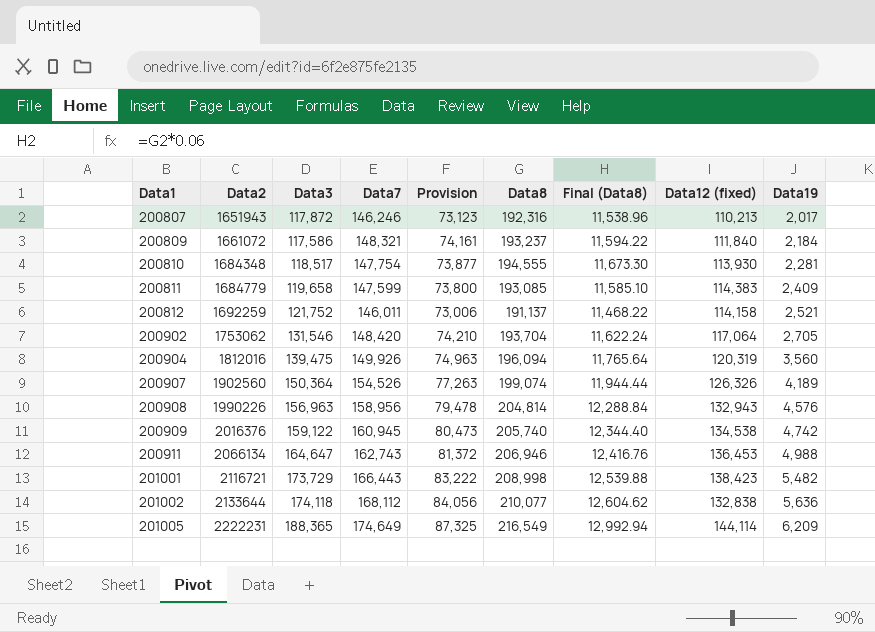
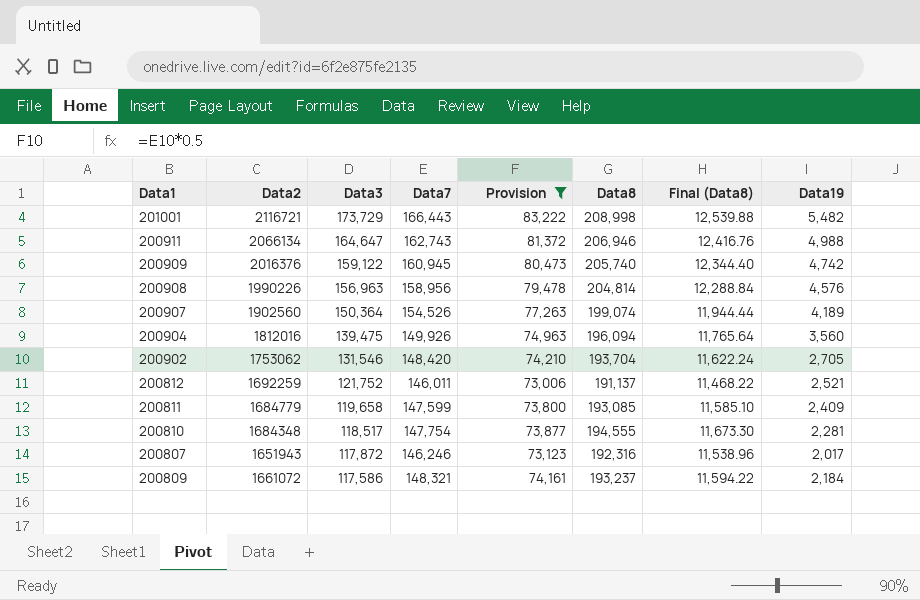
filter: none -> Provision <= 83,222
row order: Data1 ascending -> Data3 descending
column Data12 (fixed) | position: 8 -> none

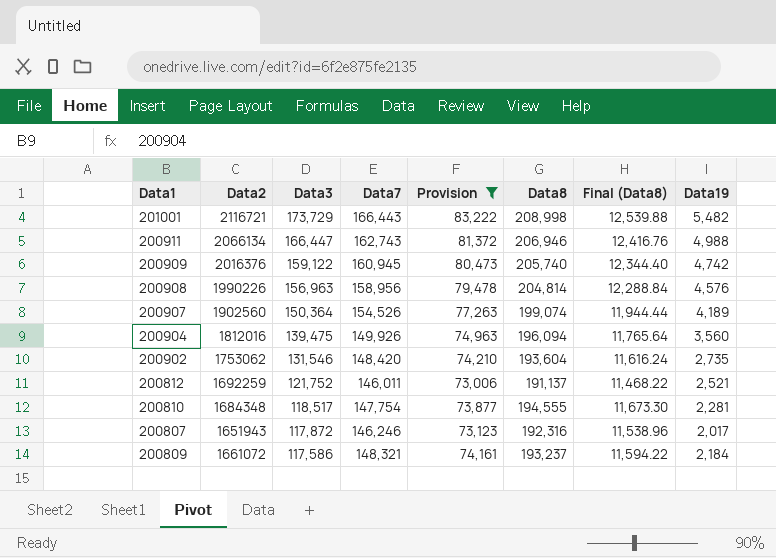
row 200811: 1684779 | 119,658 | 147,599 | 73,800 | 193,085 | 11,585.10 | 2,409 -> none
200911 | Data3: 164,647 -> 166,447
200902 | Data8: 193,704 -> 193,604
200902 | Final (Data8): 11,622.24 -> 11,616.24
200902 | Data19: 2,705 -> 2,735

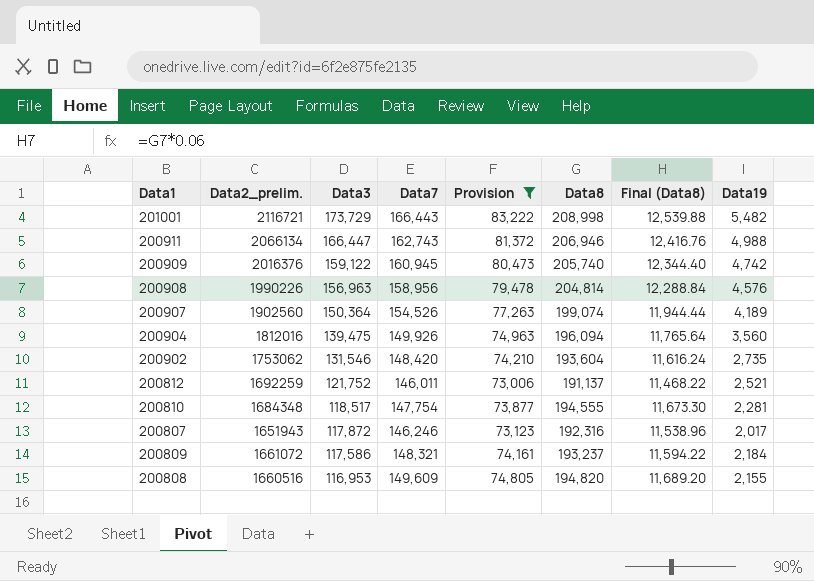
column name: Data2 -> Data2_prelim.
row 200808: none -> 1660516 | 116,953 | 149,609 | 74,805 | 194,820 | 11,689.20 | 2,155

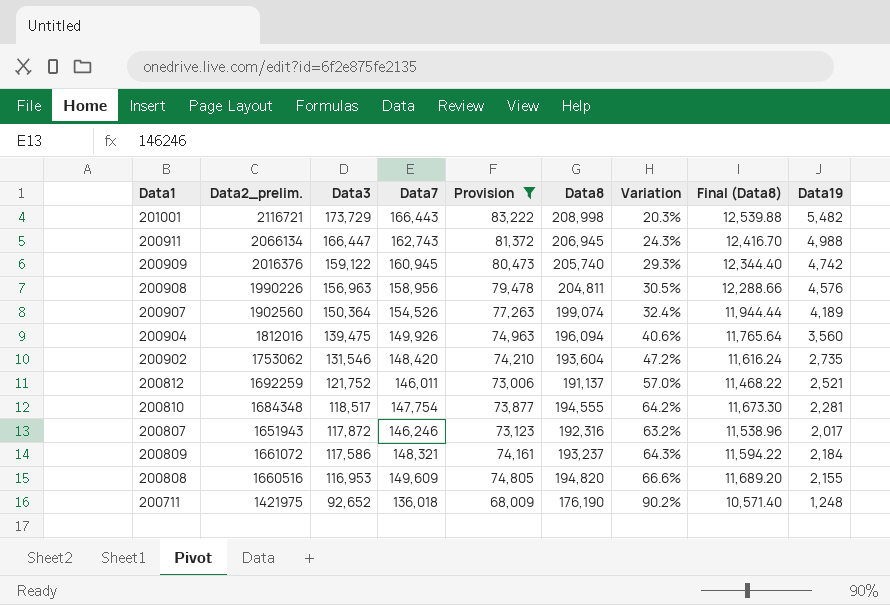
column Variation | formula: none -> ([Data8] - [Data3]) / [Data3]
200911 | Data8: 206,946 -> 206,945
200911 | Final (Data8): 12,416.76 -> 12,416.70
200908 | Data8: 204,814 -> 204,811
200908 | Final (Data8): 12,288.84 -> 12,288.66
row 200711: none -> 1421975 | 92,652 | 136,018 | 68,009 | 176,190 | 90.2% | 10,571.40 | 1,248

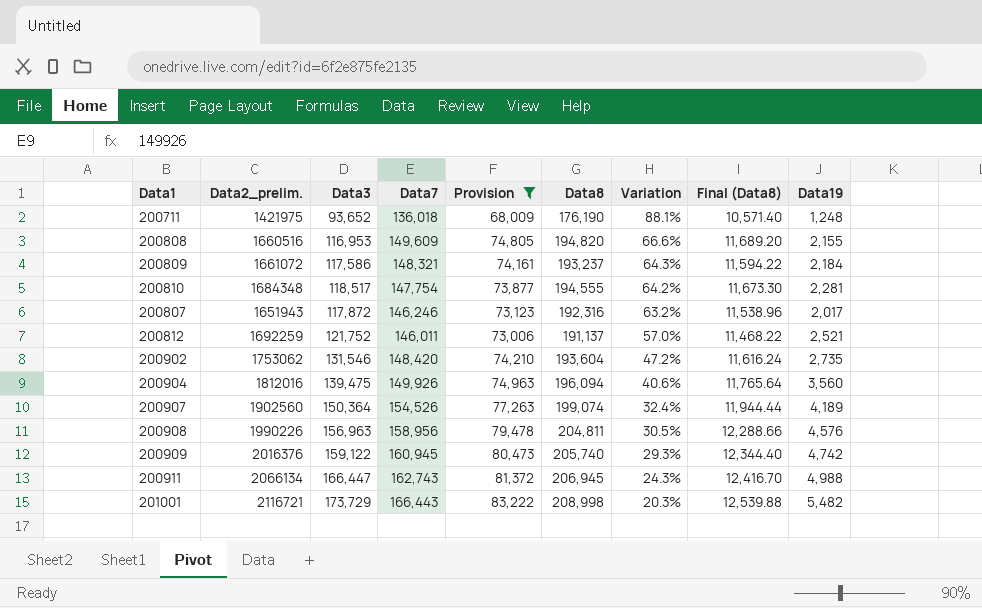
row order: Data3 descending -> Variation descending
200711 | Data3: 92,652 -> 93,652
200711 | Variation: 90.2% -> 88.1%

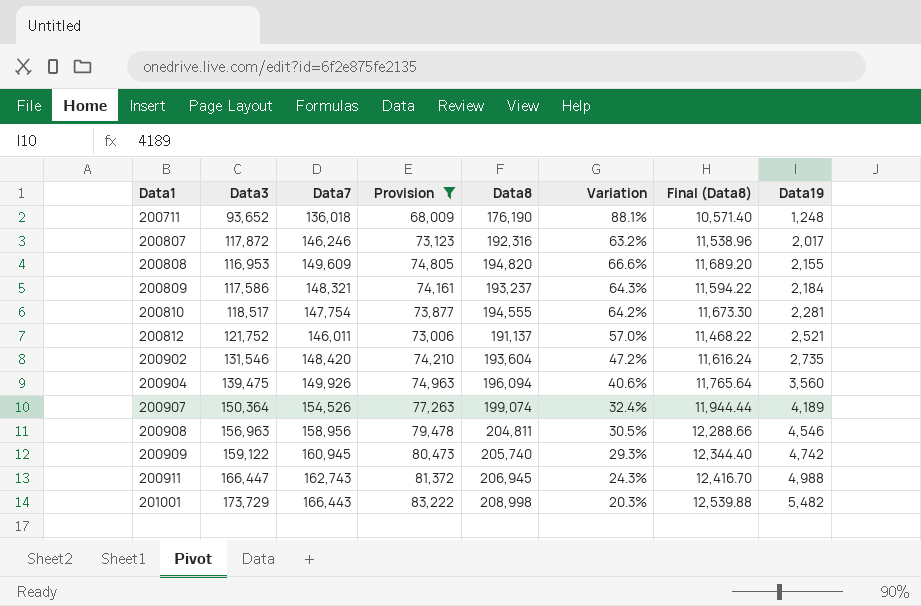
row order: Variation descending -> Data1 ascending
column Data2_prelim. | position: 2 -> none
200908 | Data19: 4,576 -> 4,546

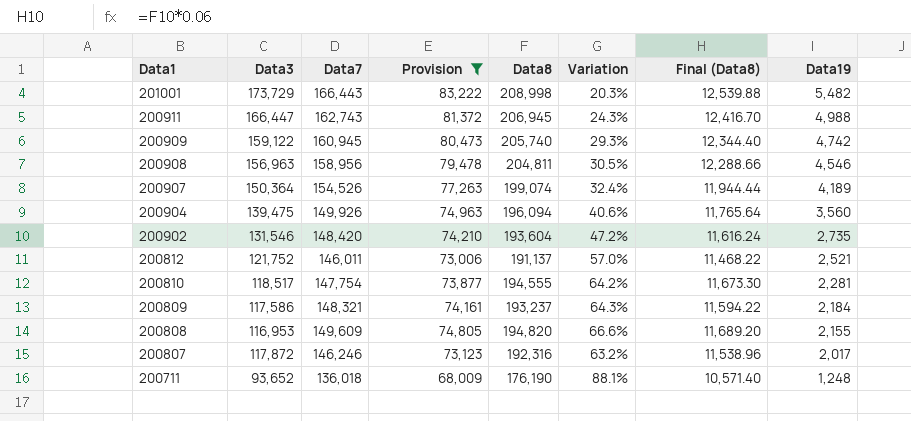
row order: Data1 ascending -> Data1 descending

